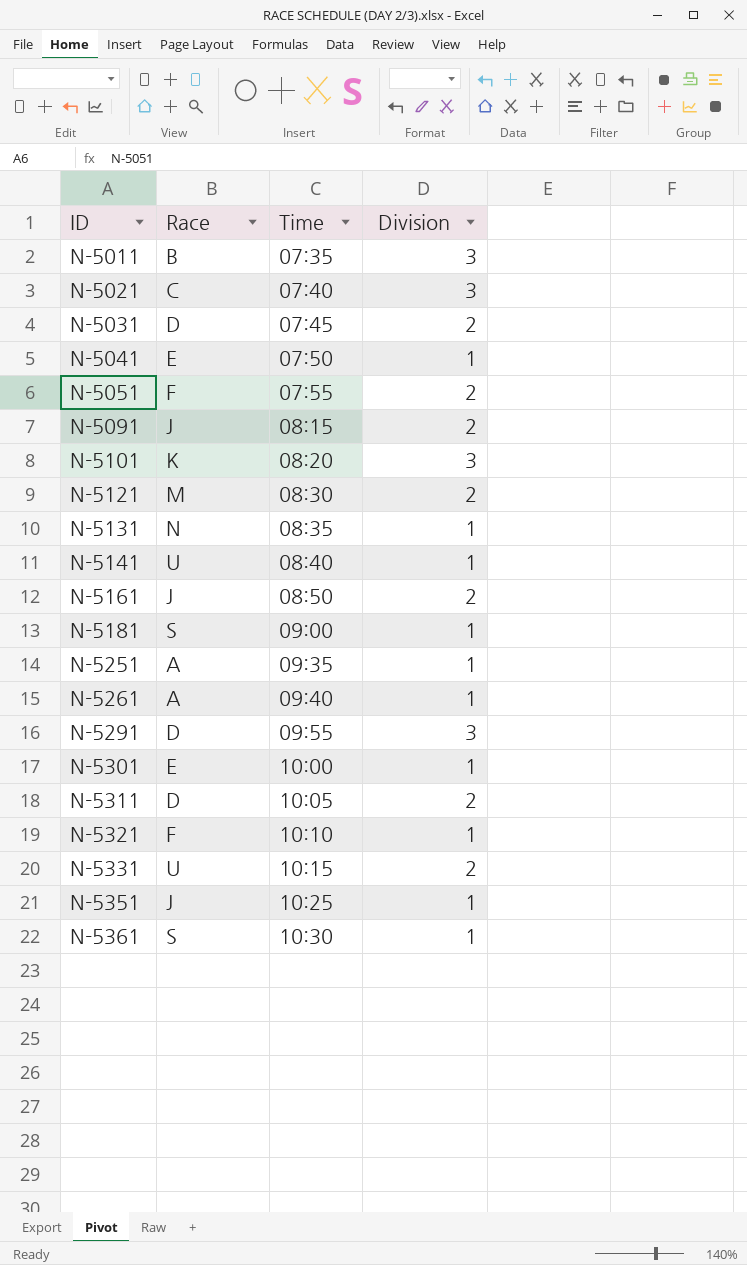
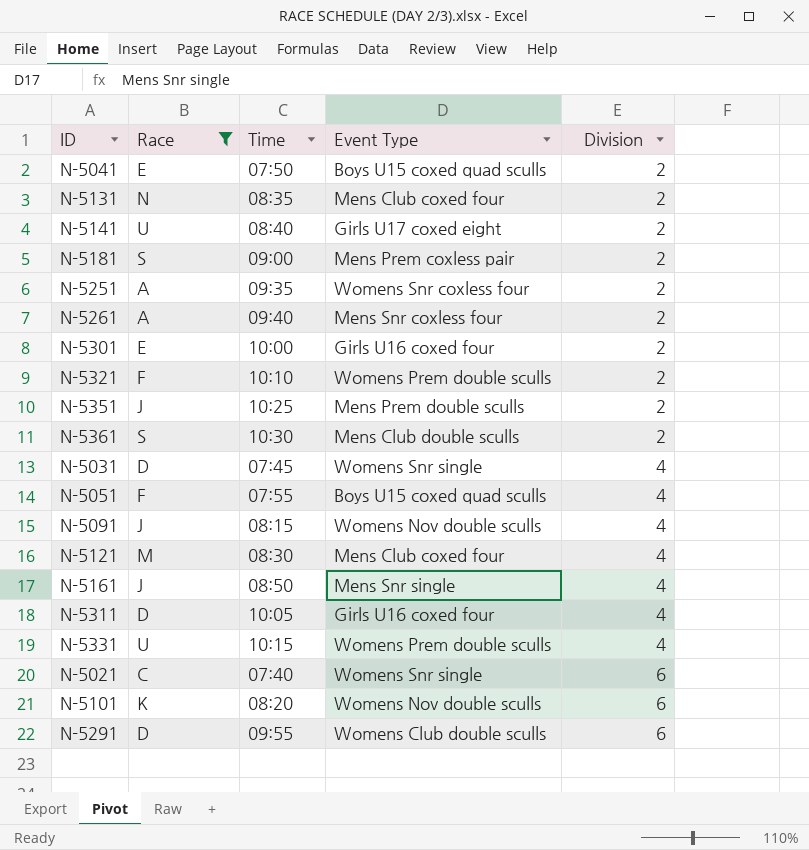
filter: none -> Race != B
row order: ID ascending -> Division ascending
column Event Type | position: none -> 4
N-5041 | Division: 1 -> 2
N-5131 | Division: 1 -> 2
N-5141 | Division: 1 -> 2
N-5181 | Division: 1 -> 2
N-5251 | Division: 1 -> 2
N-5261 | Division: 1 -> 2
N-5301 | Division: 1 -> 2
N-5321 | Division: 1 -> 2
N-5351 | Division: 1 -> 2
N-5361 | Division: 1 -> 2
N-5031 | Division: 2 -> 4
N-5051 | Division: 2 -> 4
N-5091 | Division: 2 -> 4
N-5121 | Division: 2 -> 4
N-5161 | Division: 2 -> 4
N-5311 | Division: 2 -> 4
N-5331 | Division: 2 -> 4
N-5021 | Division: 3 -> 6
N-5101 | Division: 3 -> 6
N-5291 | Division: 3 -> 6

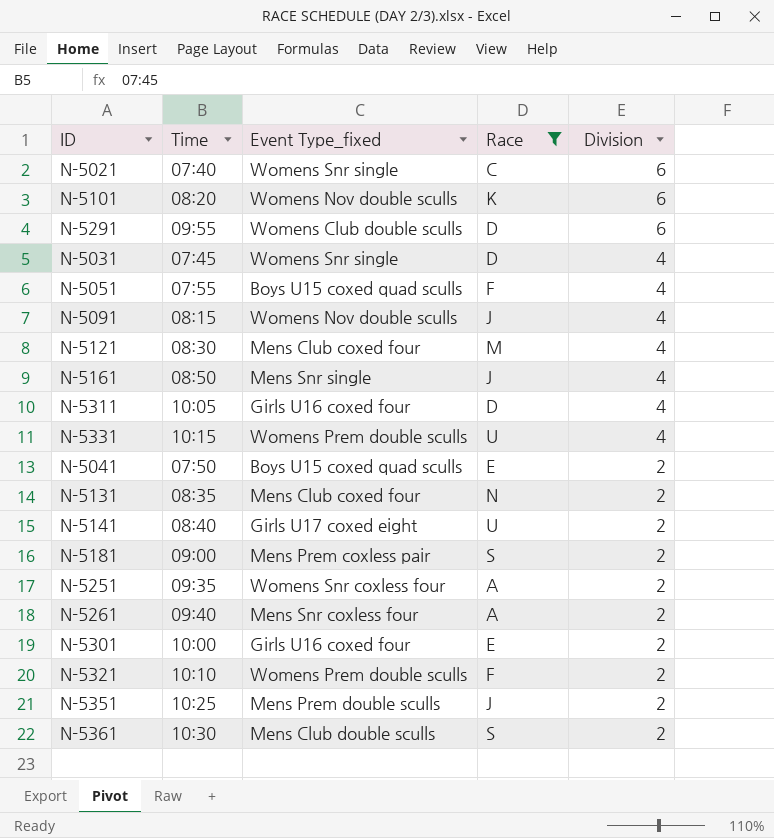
row order: Division ascending -> Division descending
column name: Event Type -> Event Type_fixed
column Race | position: 2 -> 4

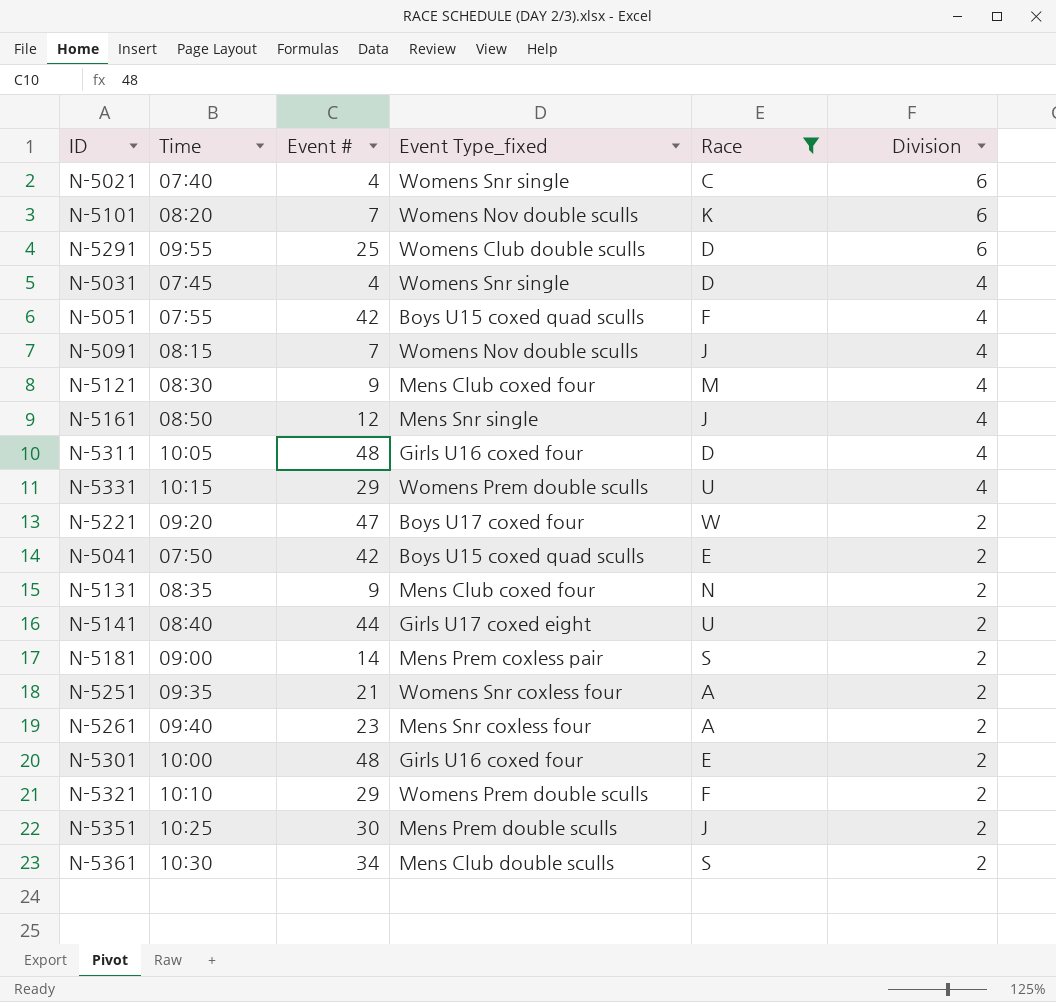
column Event # | position: none -> 3
row N-5221: none -> 09:20 | 47 | Boys U17 coxed four | W | 2

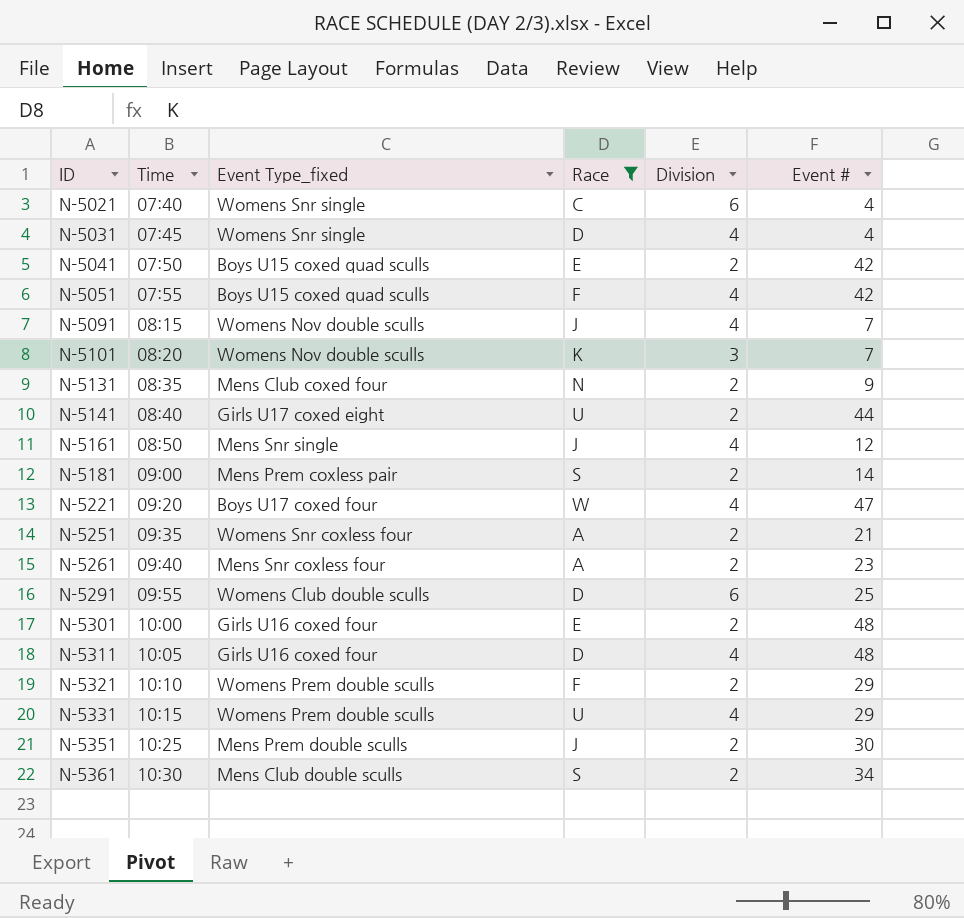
row order: Division descending -> ID ascending
column Event # | position: 3 -> 6
row N-5121: 08:30 | 9 | Mens Club coxed four | M | 4 -> none
N-5101 | Division: 6 -> 3
N-5221 | Division: 2 -> 4

